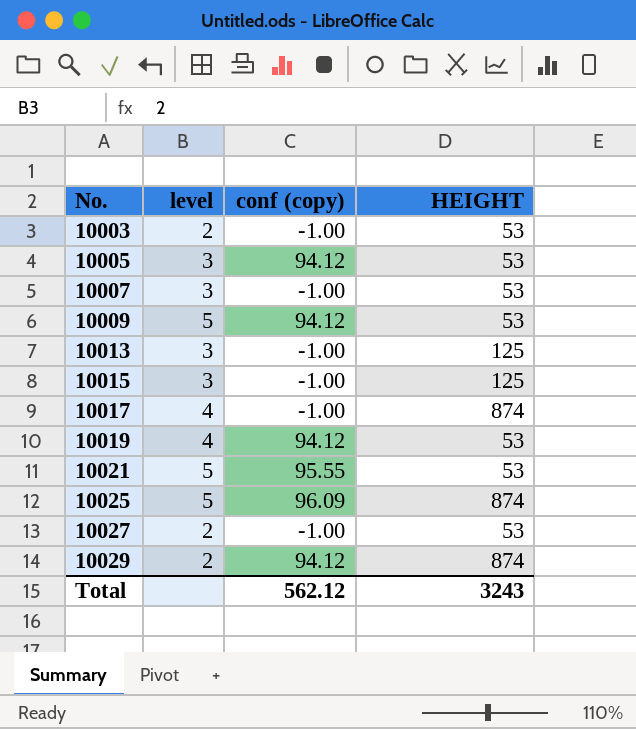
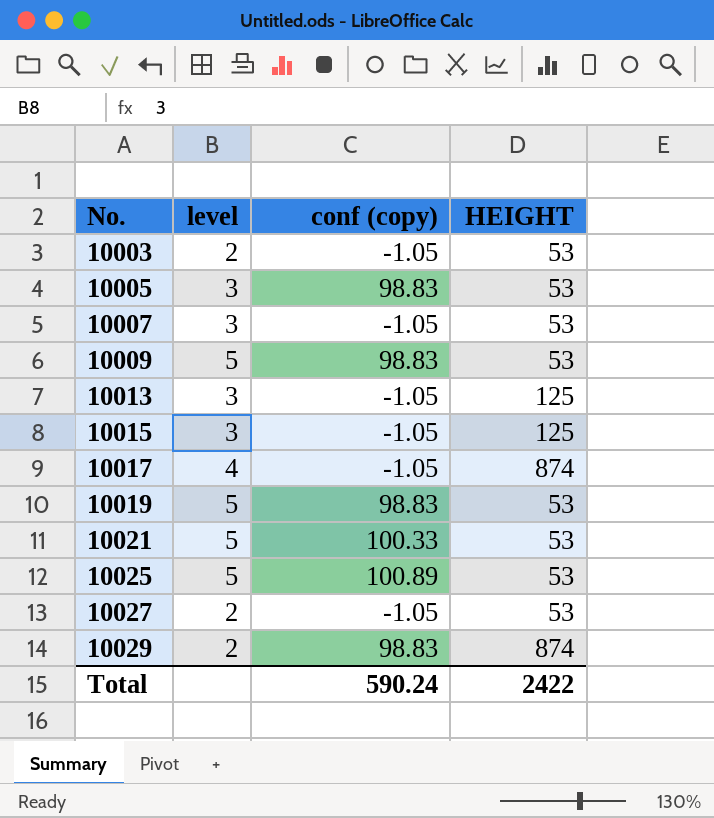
10003 | conf (copy): -1.00 -> -1.05
10005 | conf (copy): 94.12 -> 98.83
10007 | conf (copy): -1.00 -> -1.05
10009 | conf (copy): 94.12 -> 98.83
10013 | conf (copy): -1.00 -> -1.05
10015 | conf (copy): -1.00 -> -1.05
10017 | conf (copy): -1.00 -> -1.05
10019 | level: 4 -> 5
10019 | conf (copy): 94.12 -> 98.83
10021 | conf (copy): 95.55 -> 100.33
10025 | conf (copy): 96.09 -> 100.89
10025 | HEIGHT: 874 -> 53
10027 | conf (copy): -1.00 -> -1.05
10029 | conf (copy): 94.12 -> 98.83
Total | conf (copy): 562.12 -> 590.24
Total | HEIGHT: 3243 -> 2422

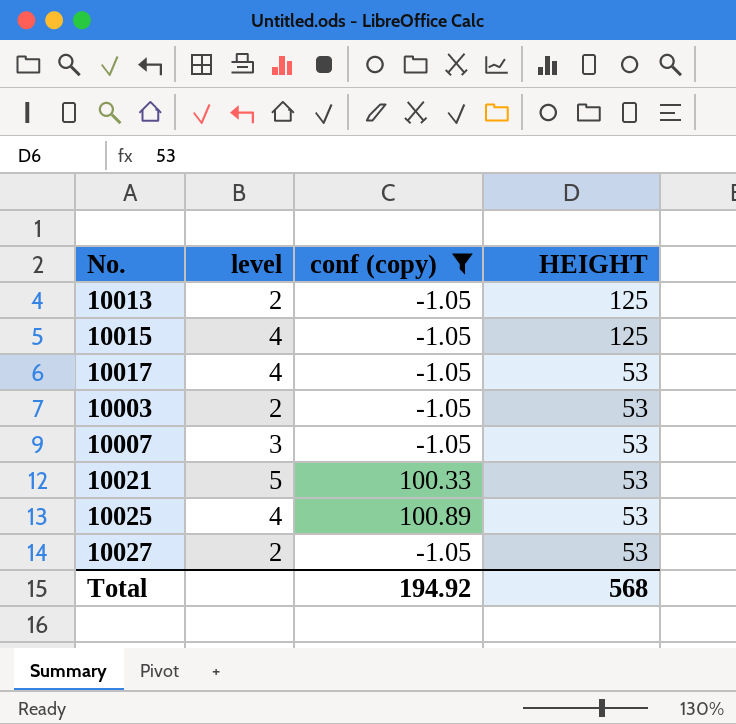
filter: none -> conf (copy) != 98.83
row order: No. ascending -> HEIGHT descending
10013 | level: 3 -> 2
10015 | level: 3 -> 4
10017 | HEIGHT: 874 -> 53
10025 | level: 5 -> 4
Total | conf (copy): 590.24 -> 194.92
Total | HEIGHT: 2422 -> 568

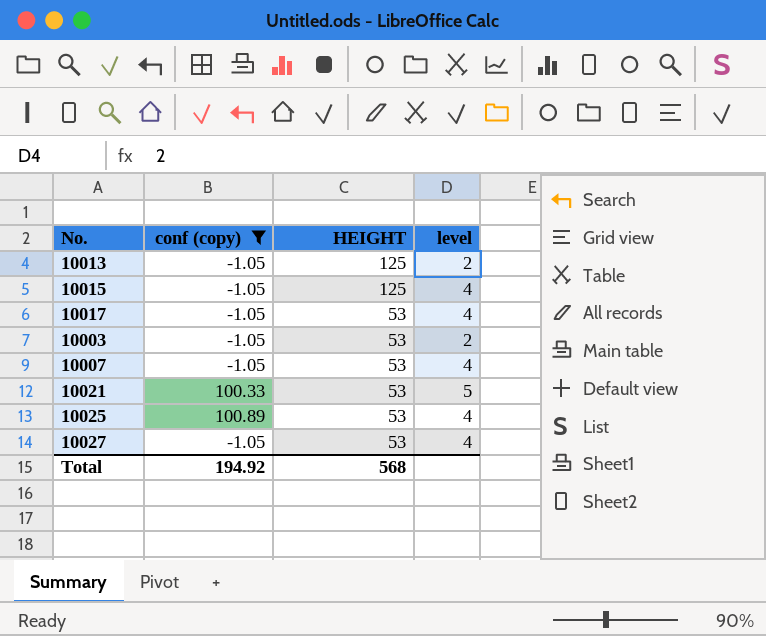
column level | position: 2 -> 4
10007 | level: 3 -> 4
10027 | level: 2 -> 4

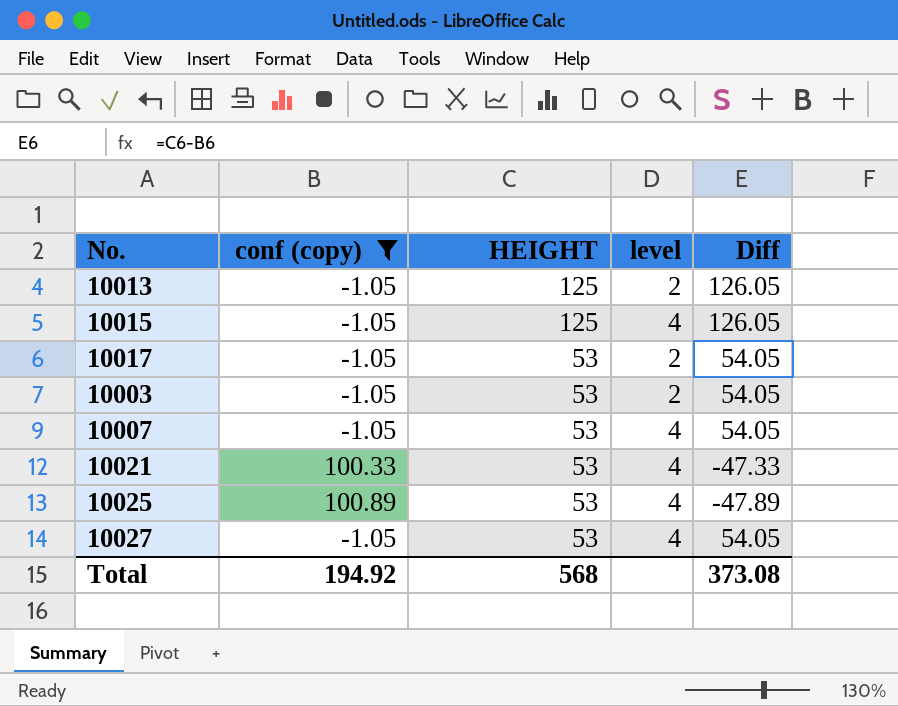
column Diff | formula: none -> [HEIGHT] - [conf (copy)]
10017 | level: 4 -> 2
10021 | level: 5 -> 4

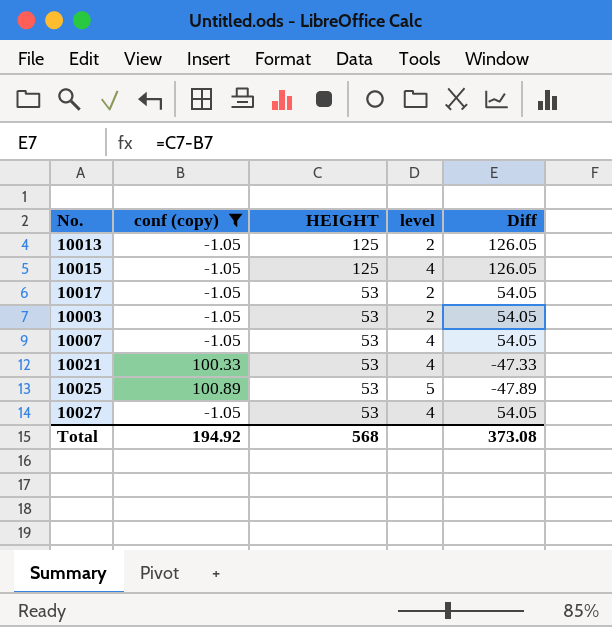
10025 | level: 4 -> 5

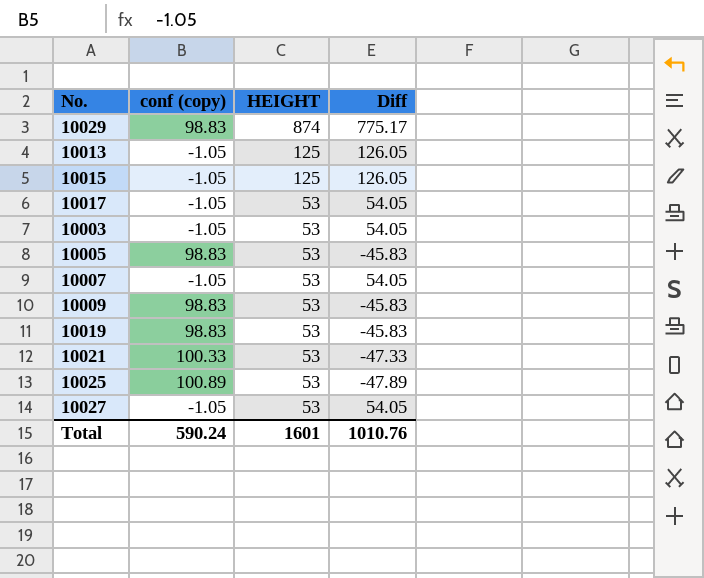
filter: conf (copy) != 98.83 -> none
column level | position: 4 -> none
Total | conf (copy): 194.92 -> 590.24
Total | HEIGHT: 568 -> 1601
Total | Diff: 373.08 -> 1010.76

